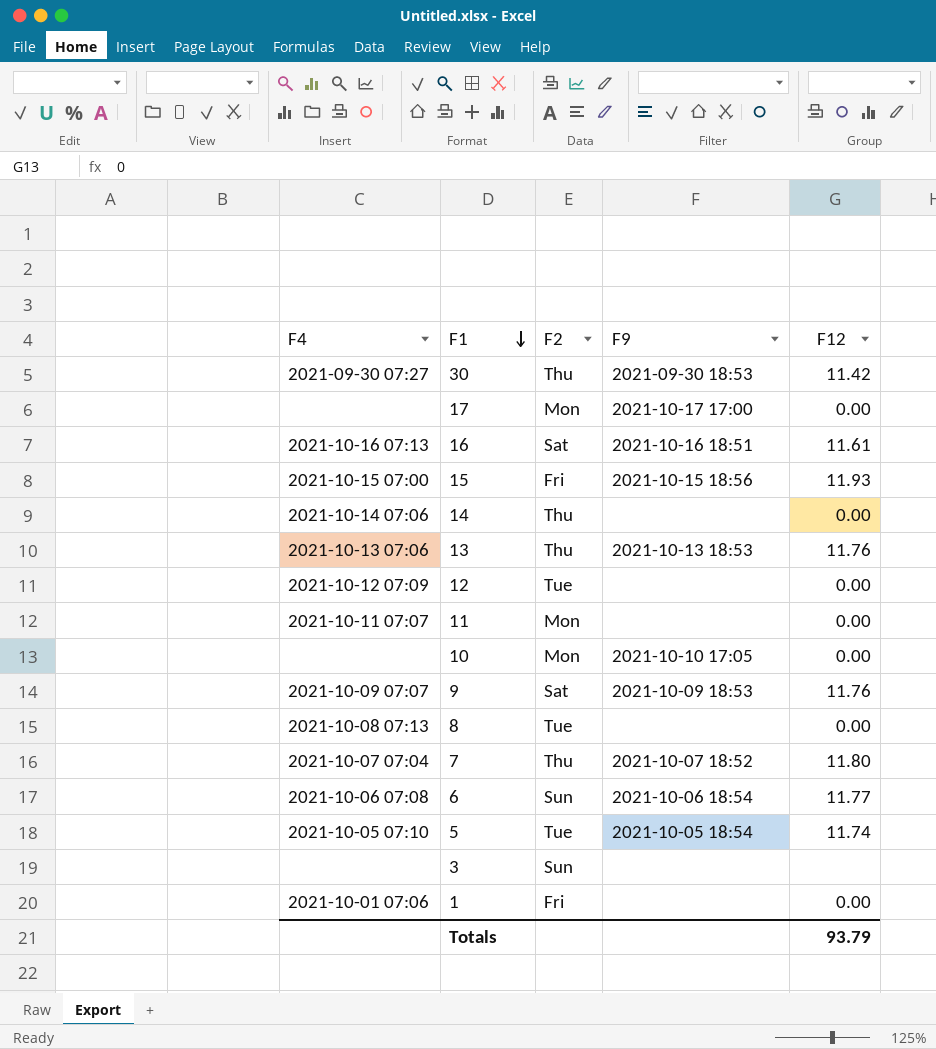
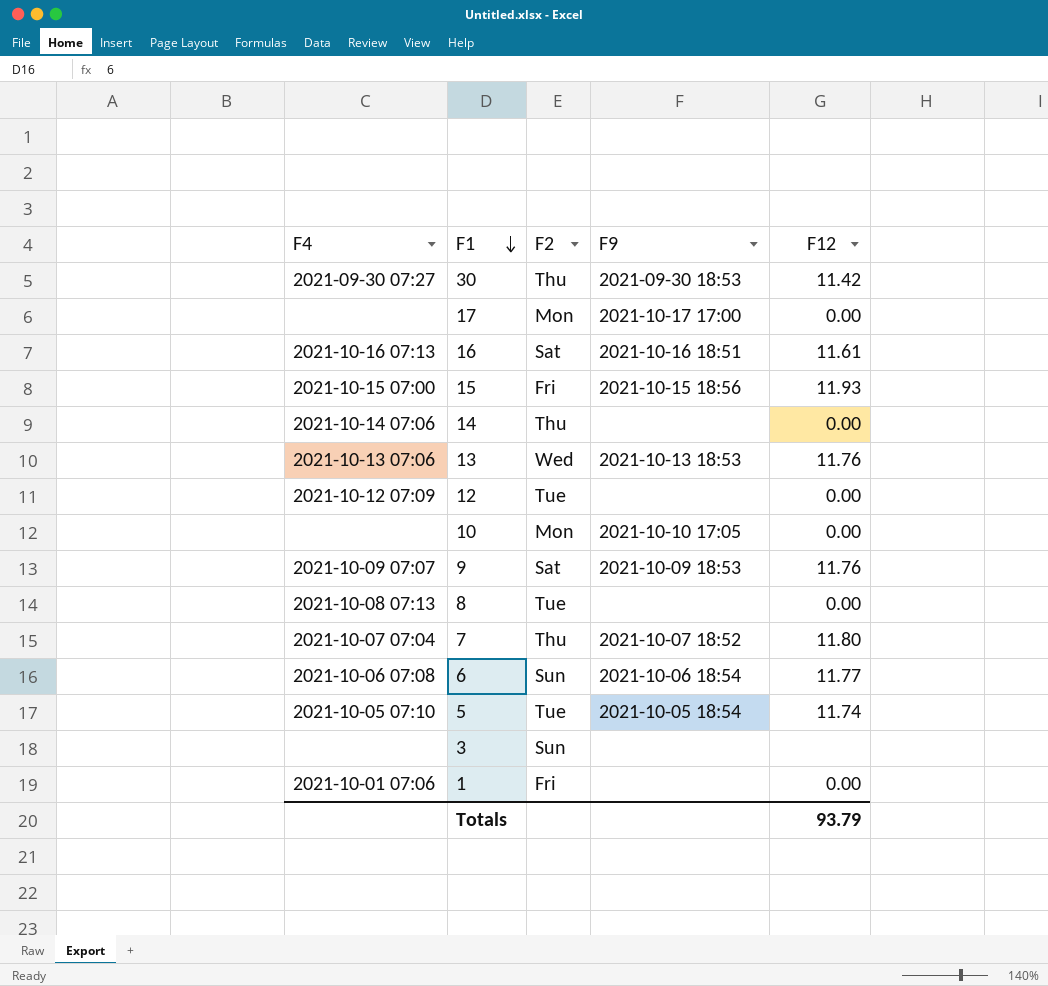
row 11: 2021-10-11 07:07 | Mon | none | 0.00 -> none
13 | F2: Thu -> Wed

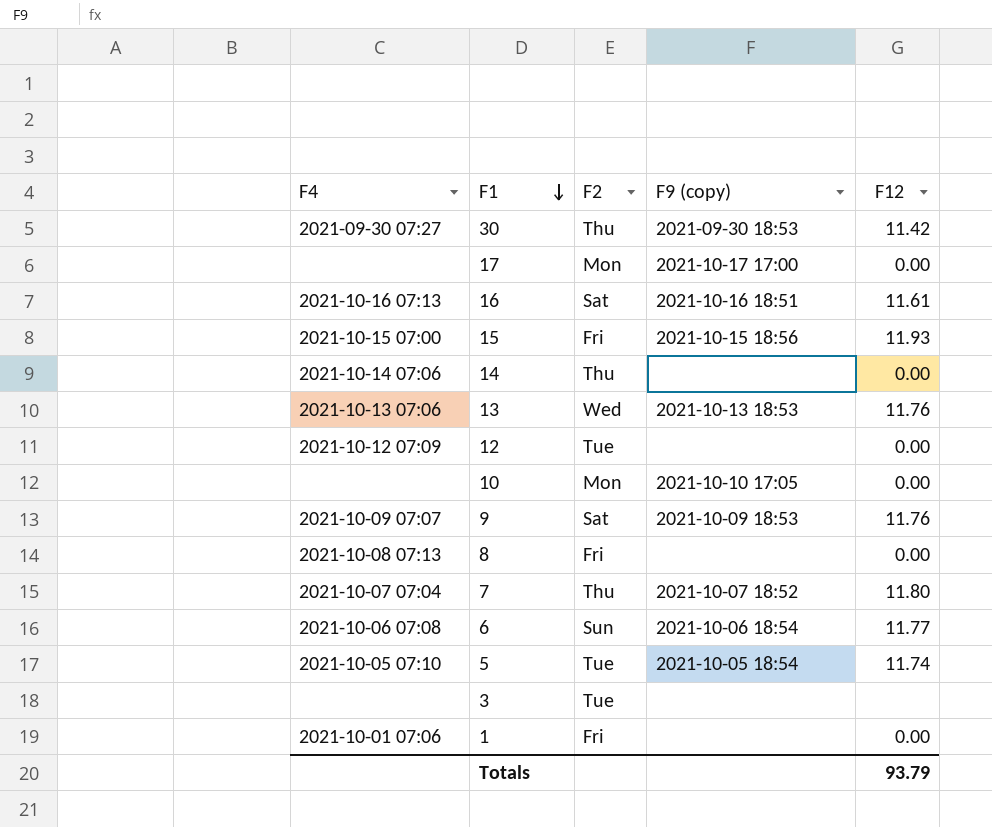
column name: F9 -> F9 (copy)
8 | F2: Tue -> Fri
3 | F2: Sun -> Tue

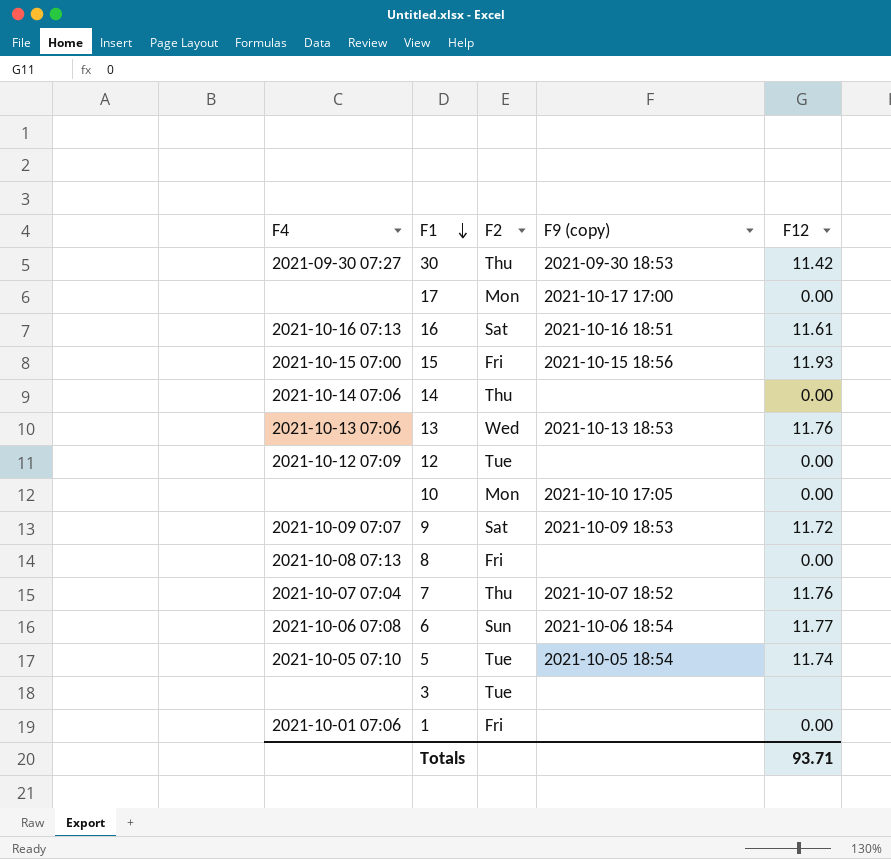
9 | F12: 11.76 -> 11.72
7 | F12: 11.80 -> 11.76
Totals | F12: 93.79 -> 93.71

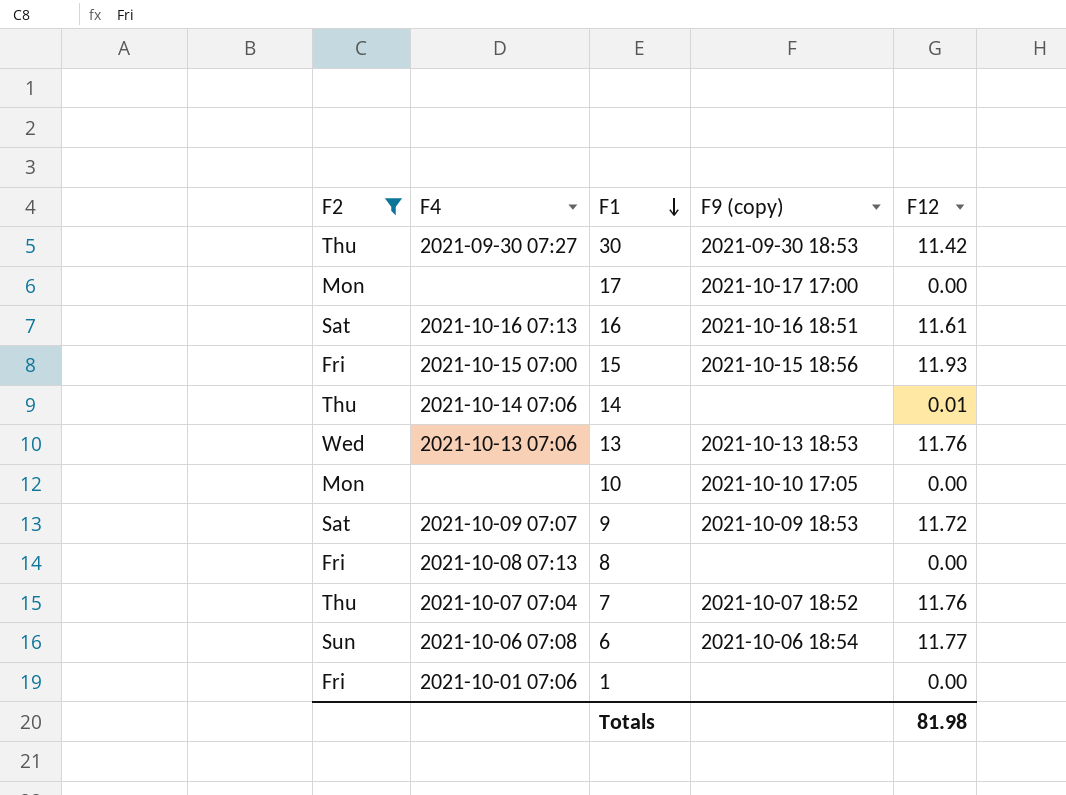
filter: none -> F2 != Tue
column F2 | position: 3 -> 1
14 | F12: 0.00 -> 0.01
Totals | F12: 93.71 -> 81.98

